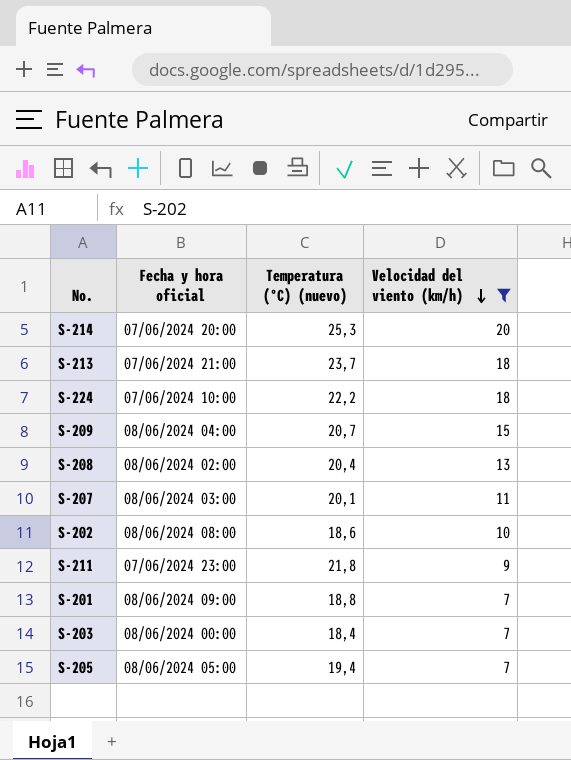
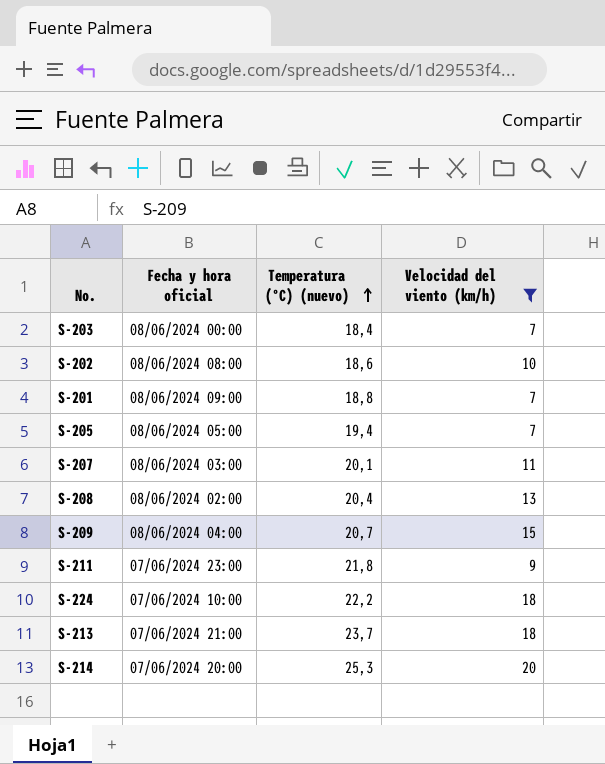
row order: Velocidad del viento (km/h) descending -> Temperatura (ºC) (nuevo) ascending

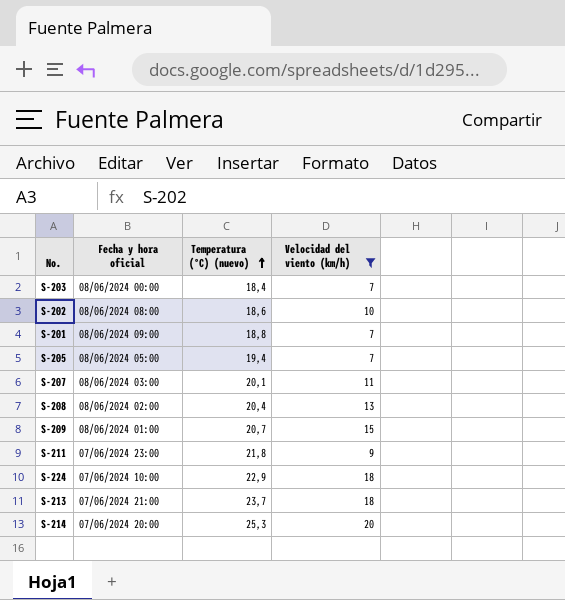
S-209 | Fecha y hora oficial: 08/06/2024 04:00 -> 08/06/2024 01:00
S-224 | Temperatura (ºC) (nuevo): 22,2 -> 22,9

